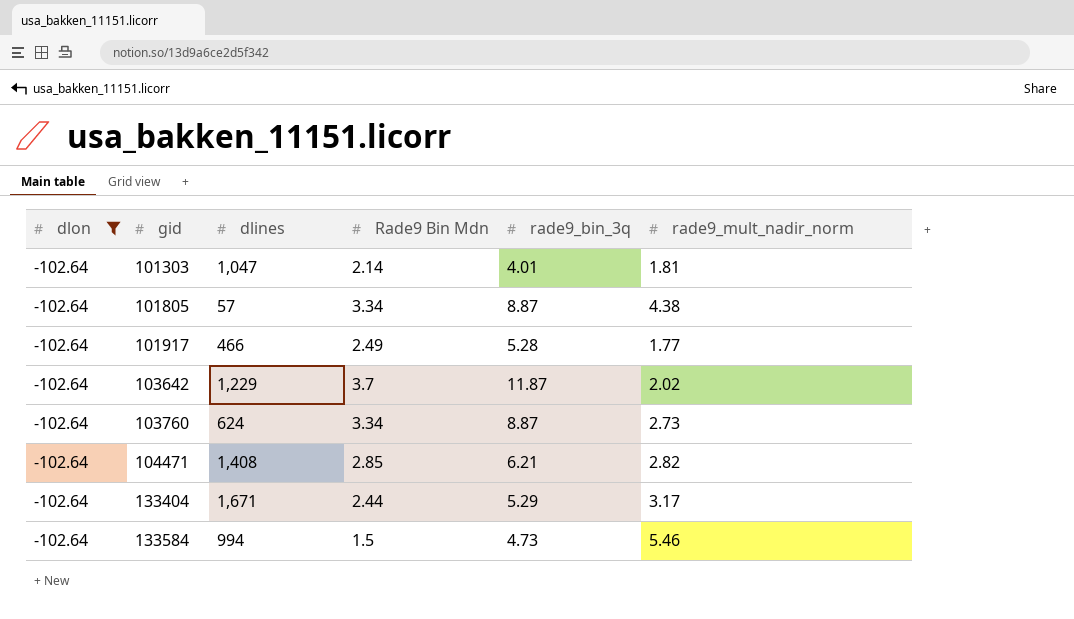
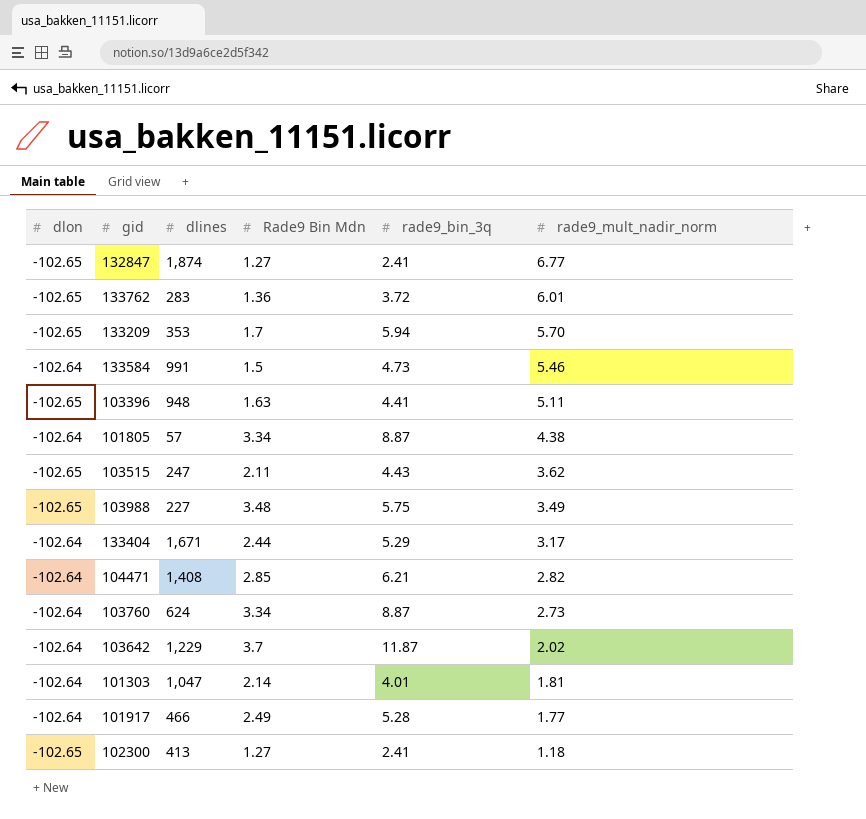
filter: dlon = -102.64 -> none
row order: gid ascending -> rade9_mult_nadir_norm descending
133584 | dlines: 994 -> 991

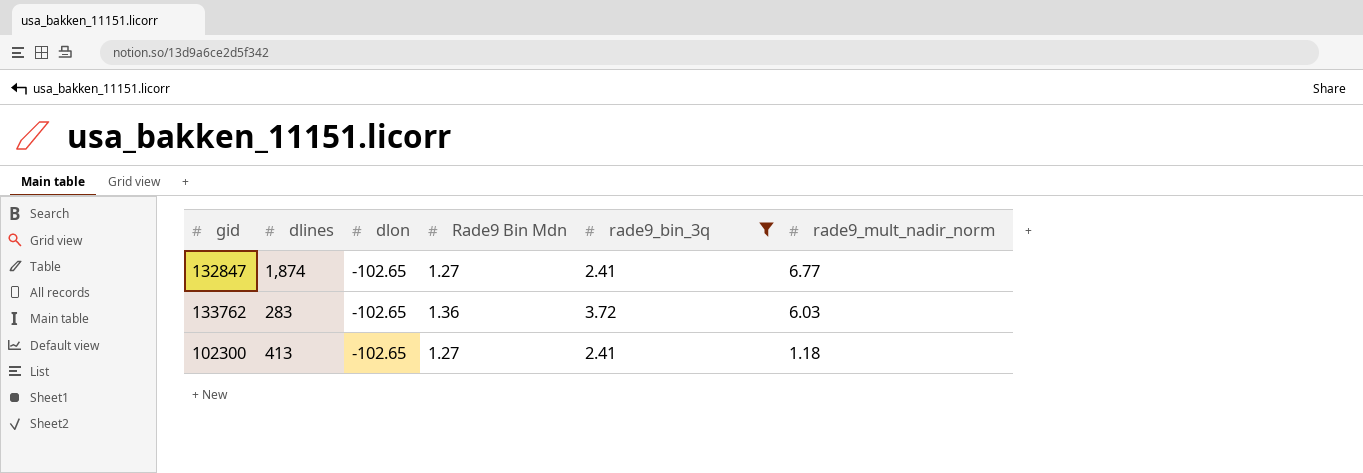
filter: none -> rade9_bin_3q <= 3.72
column dlon | position: 1 -> 3
133762 | rade9_mult_nadir_norm: 6.01 -> 6.03

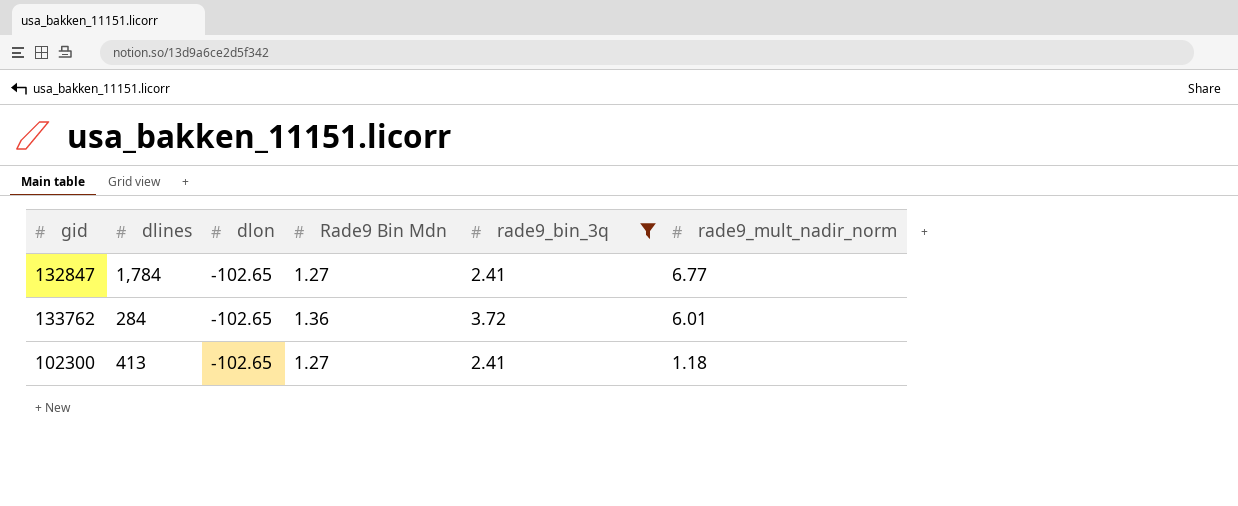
132847 | dlines: 1,874 -> 1,784
133762 | dlines: 283 -> 284
133762 | rade9_mult_nadir_norm: 6.03 -> 6.01

